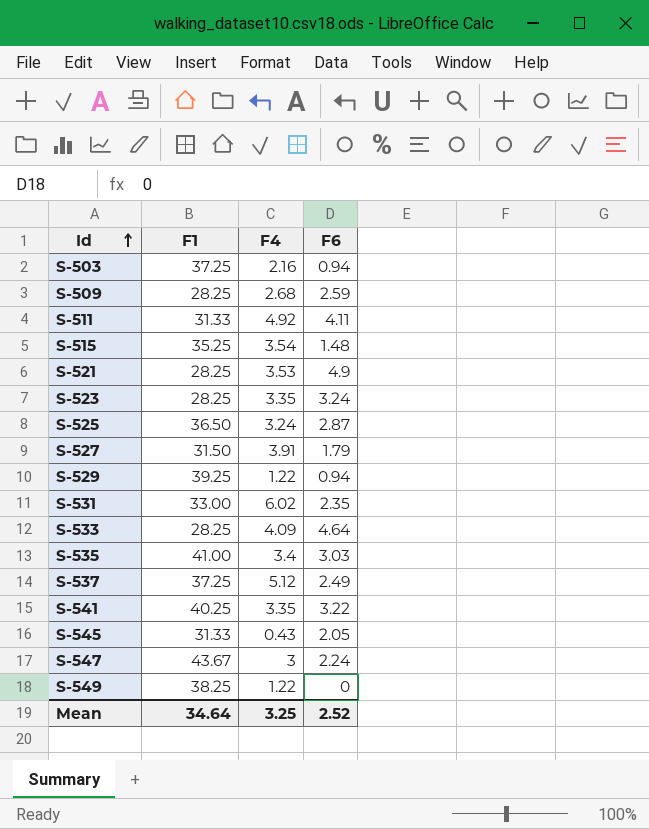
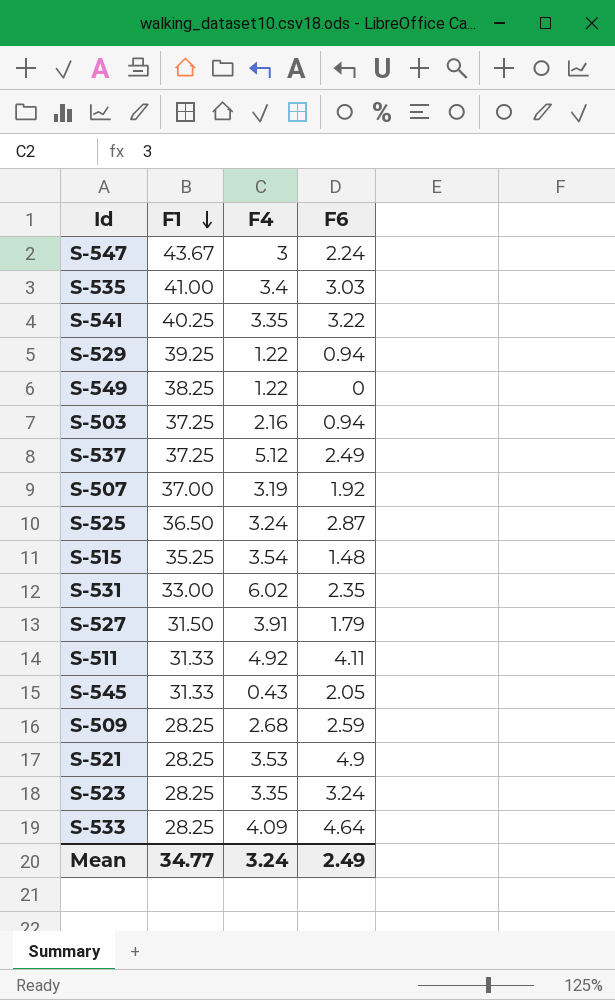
row order: Id ascending -> F1 descending
row S-507: none -> 37.00 | 3.19 | 1.92
Mean | F1: 34.64 -> 34.77
Mean | F4: 3.25 -> 3.24
Mean | F6: 2.52 -> 2.49

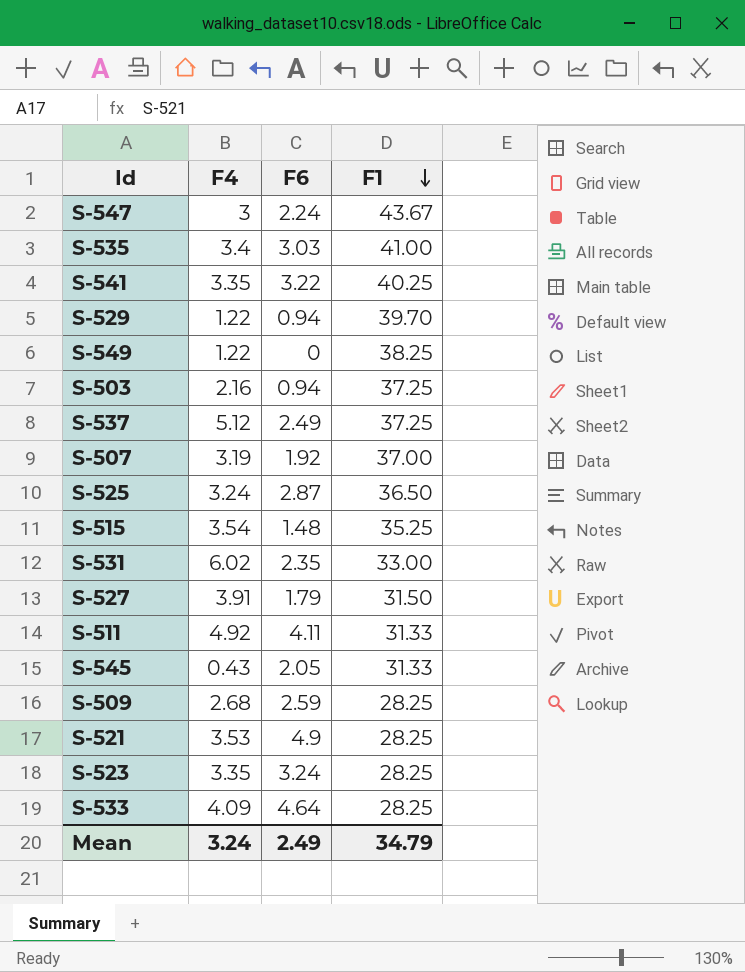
column F1 | position: 2 -> 4
S-529 | F1: 39.25 -> 39.70
Mean | F1: 34.77 -> 34.79

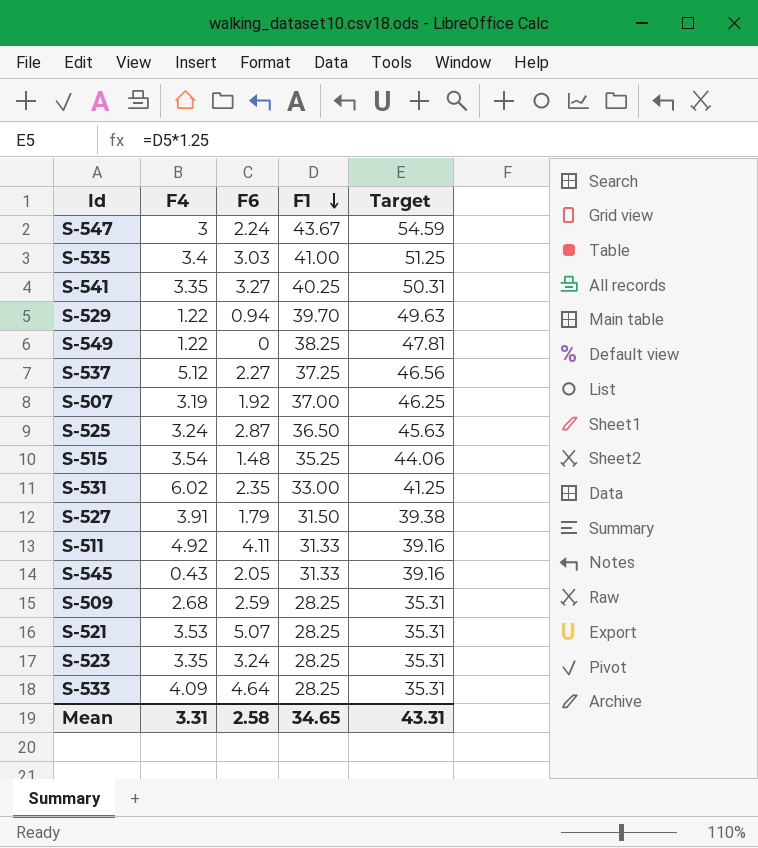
column Target | formula: none -> [F1] * 1.25
row S-503: 2.16 | 0.94 | 37.25 -> none
S-541 | F6: 3.22 -> 3.27
S-537 | F6: 2.49 -> 2.27
S-521 | F6: 4.9 -> 5.07
Mean | F4: 3.24 -> 3.31
Mean | F6: 2.49 -> 2.58
Mean | F1: 34.79 -> 34.65

